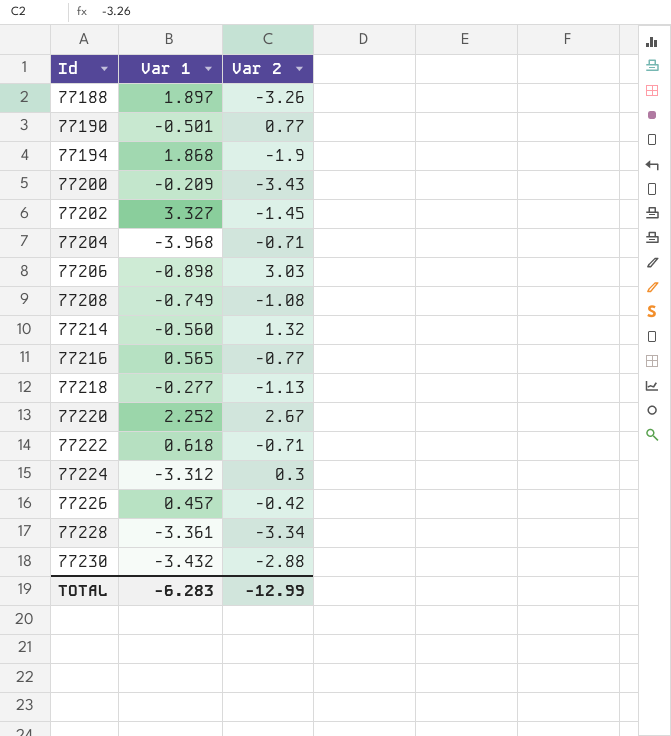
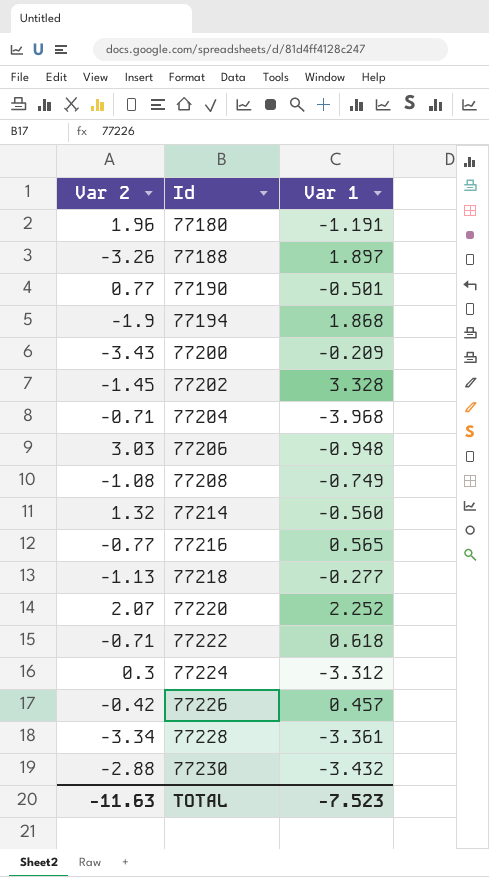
column Var 2 | position: 3 -> 1
row 77180: none -> 1.96 | -1.191
77202 | Var 1: 3.327 -> 3.328
77206 | Var 1: -0.898 -> -0.948
77220 | Var 2: 2.67 -> 2.07
TOTAL | Var 2: -12.99 -> -11.63
TOTAL | Var 1: -6.283 -> -7.523

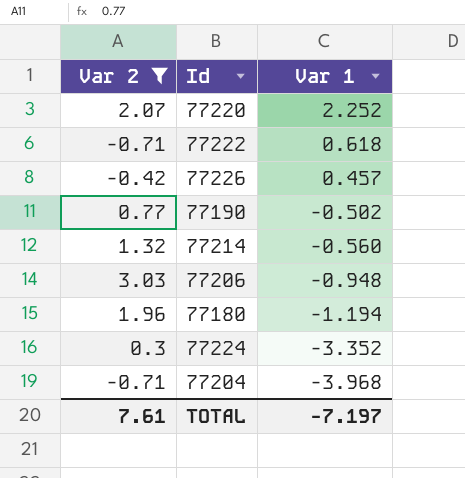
filter: none -> Var 2 >= -0.71
row order: Id ascending -> Var 1 descending
77190 | Var 1: -0.501 -> -0.502
77180 | Var 1: -1.191 -> -1.194
77224 | Var 1: -3.312 -> -3.352
TOTAL | Var 2: -11.63 -> 7.61
TOTAL | Var 1: -7.523 -> -7.197

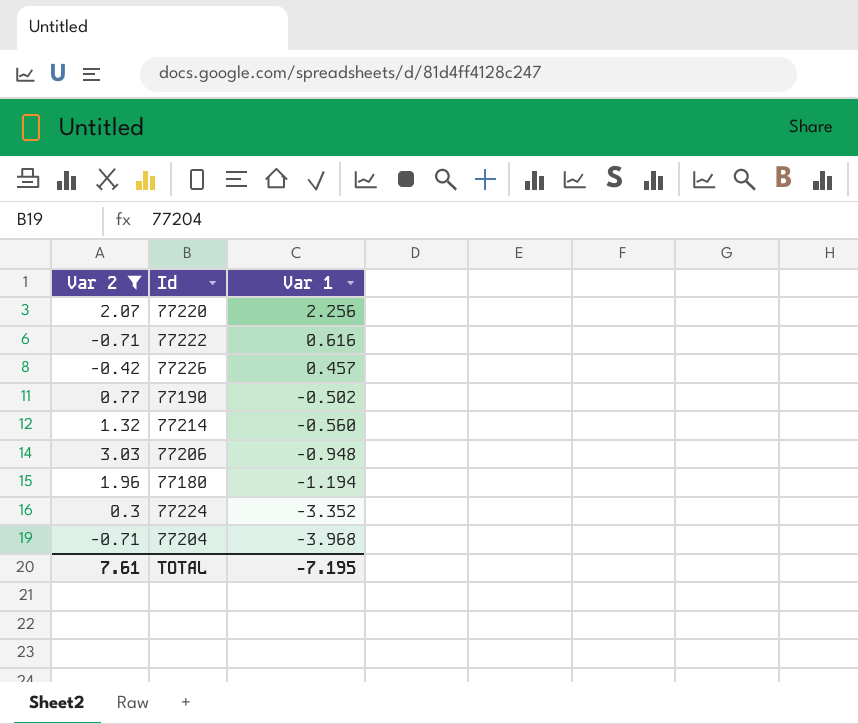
77220 | Var 1: 2.252 -> 2.256
77222 | Var 1: 0.618 -> 0.616
TOTAL | Var 1: -7.197 -> -7.195

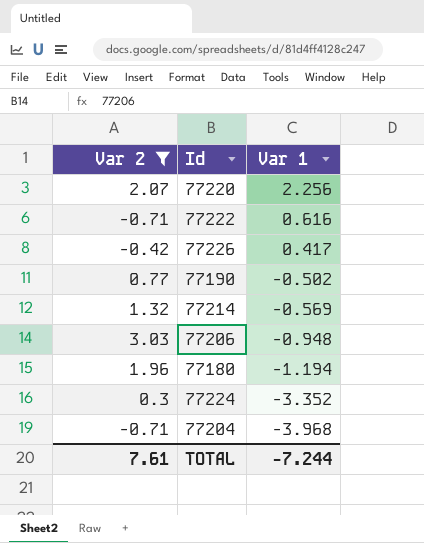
77226 | Var 1: 0.457 -> 0.417
77214 | Var 1: -0.560 -> -0.569
TOTAL | Var 1: -7.195 -> -7.244

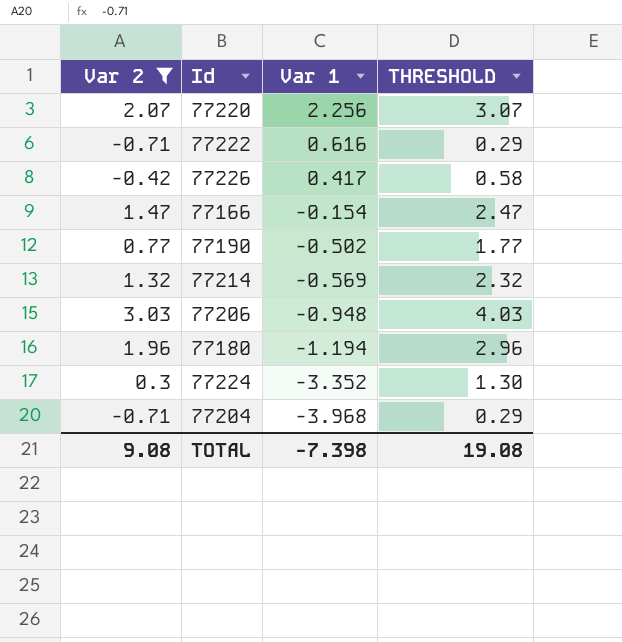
column THRESHOLD | formula: none -> [Var 2] + 1
row 77166: none -> 1.47 | -0.154 | 2.47
TOTAL | Var 2: 7.61 -> 9.08
TOTAL | Var 1: -7.244 -> -7.398

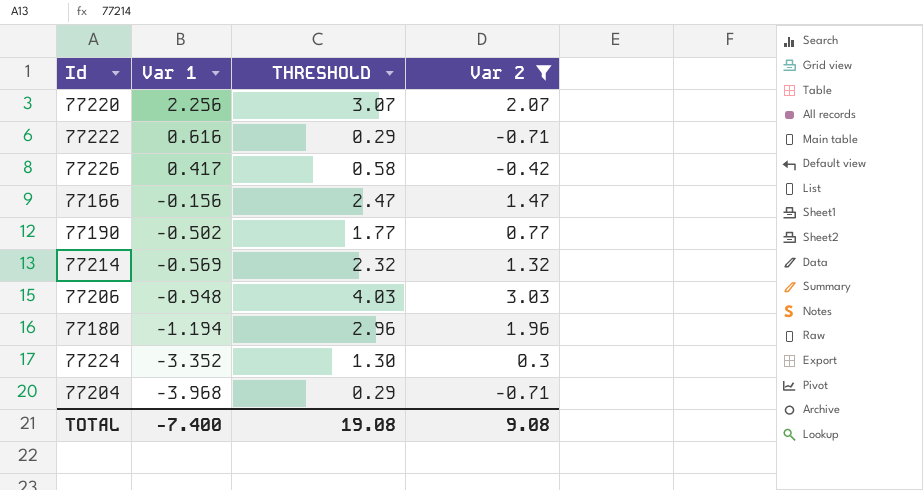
column Var 2 | position: 1 -> 4
77166 | Var 1: -0.154 -> -0.156
TOTAL | Var 1: -7.398 -> -7.400

